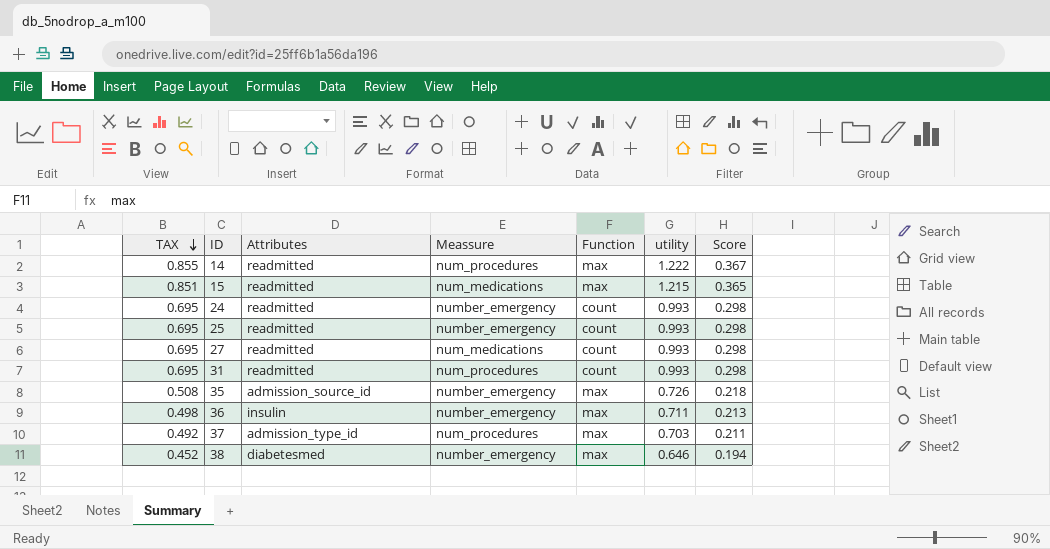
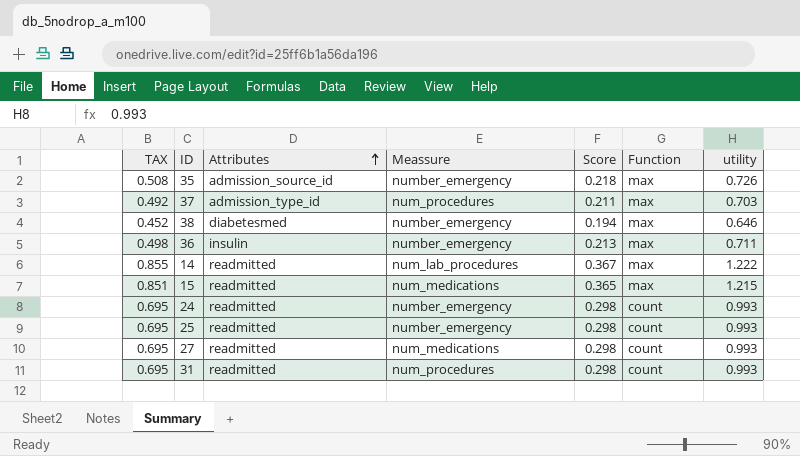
row order: TAX descending -> Attributes ascending
column Score | position: 7 -> 5
14 | Meassure: num_procedures -> num_lab_procedures

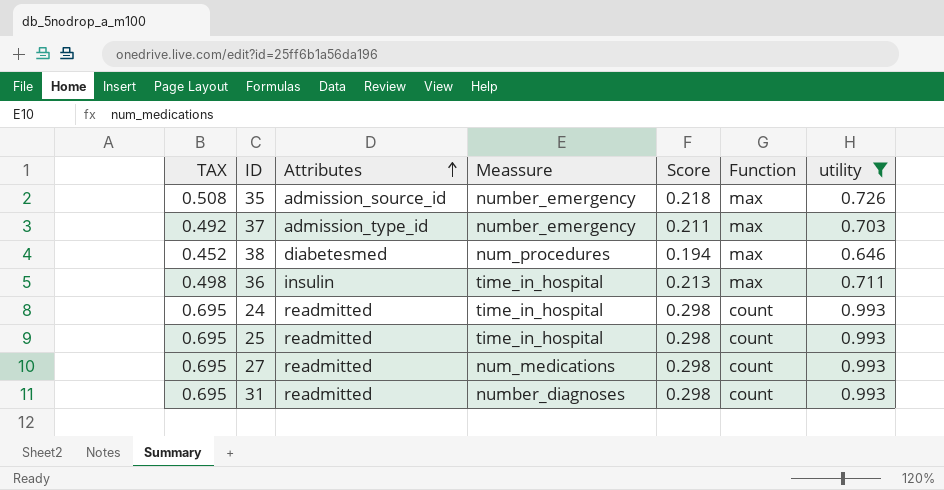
filter: none -> utility <= 0.993
37 | Meassure: num_procedures -> number_emergency
38 | Meassure: number_emergency -> num_procedures
36 | Meassure: number_emergency -> time_in_hospital
24 | Meassure: number_emergency -> time_in_hospital
25 | Meassure: number_emergency -> time_in_hospital
31 | Meassure: num_procedures -> number_diagnoses

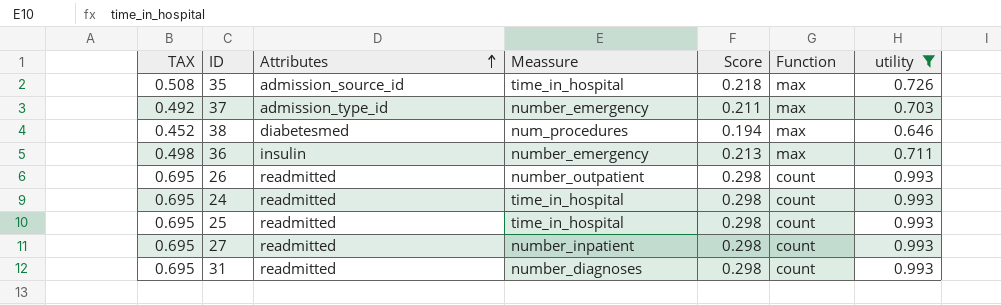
35 | Meassure: number_emergency -> time_in_hospital
36 | Meassure: time_in_hospital -> number_emergency
row 26: none -> 0.695 | readmitted | number_outpatient | 0.298 | count | 0.993
27 | Meassure: num_medications -> number_inpatient

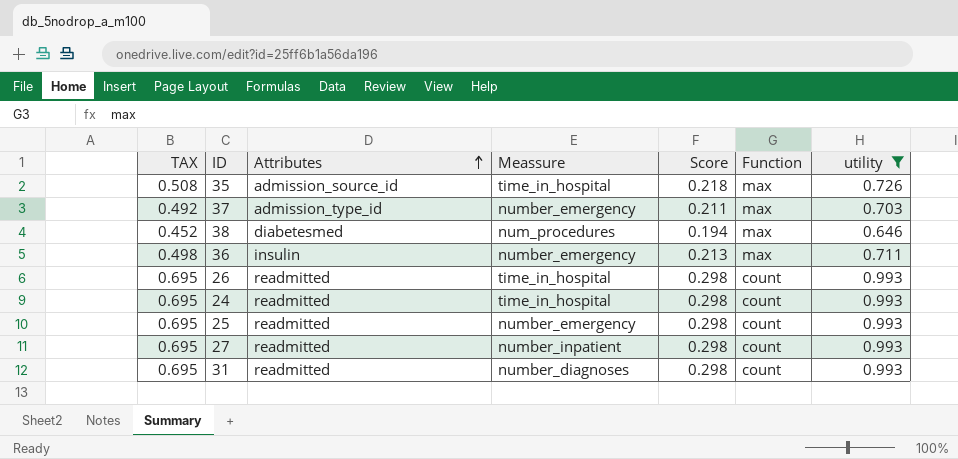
26 | Meassure: number_outpatient -> time_in_hospital
25 | Meassure: time_in_hospital -> number_emergency

